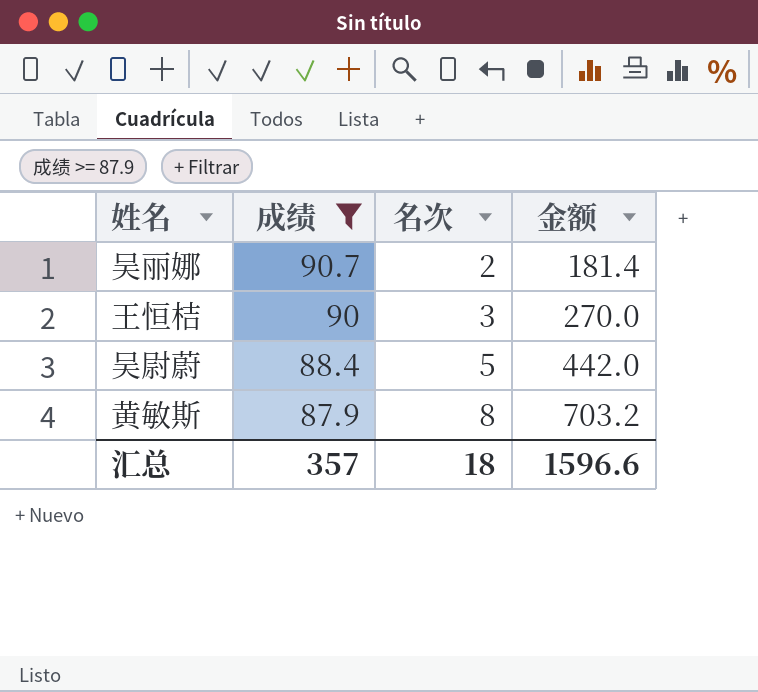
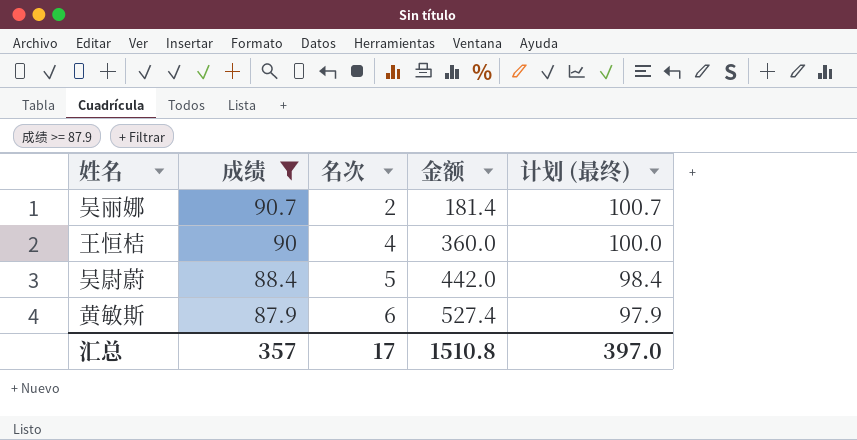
column 计划 (最终) | formula: none -> [成绩] + 10
王恒桔 | 名次: 3 -> 4
王恒桔 | 金额: 270.0 -> 360.0
黄敏斯 | 名次: 8 -> 6
黄敏斯 | 金额: 703.2 -> 527.4
汇总 | 名次: 18 -> 17
汇总 | 金额: 1596.6 -> 1510.8

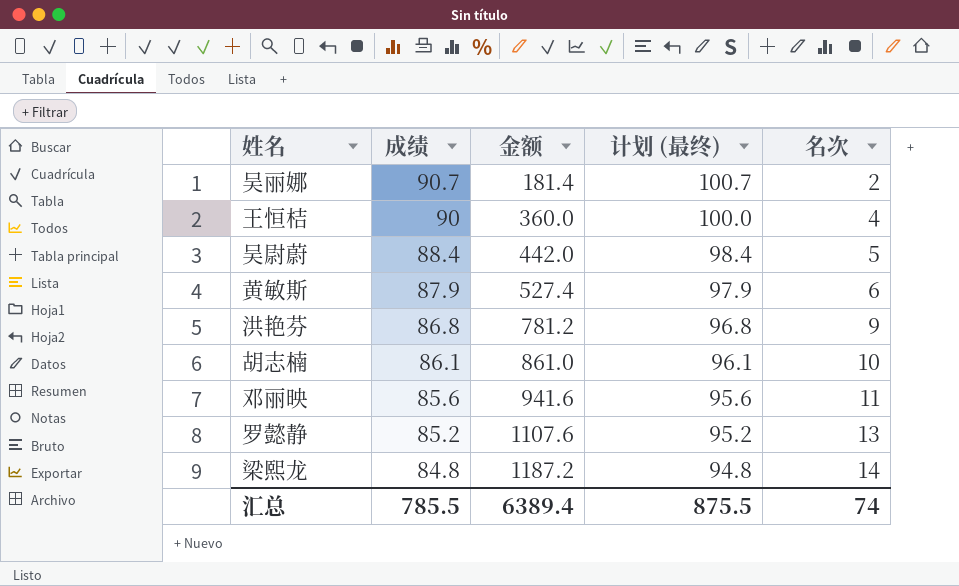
filter: 成绩 >= 87.9 -> none
column 名次 | position: 3 -> 5
汇总 | 成绩: 357 -> 785.5
汇总 | 金额: 1510.8 -> 6389.4
汇总 | 计划 (最终): 397.0 -> 875.5
汇总 | 名次: 17 -> 74

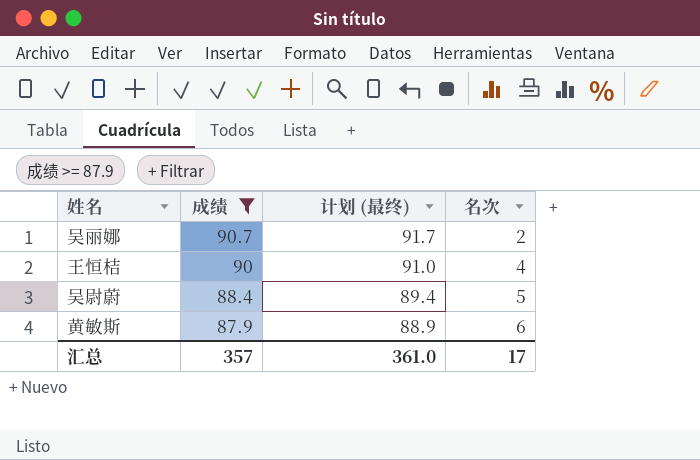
filter: none -> 成绩 >= 87.9
column 金额 | formula: [成绩] * [名次] -> none
column 计划 (最终) | formula: [成绩] + 10 -> [成绩] + 1
汇总 | 成绩: 785.5 -> 357
汇总 | 计划 (最终): 875.5 -> 361.0
汇总 | 名次: 74 -> 17

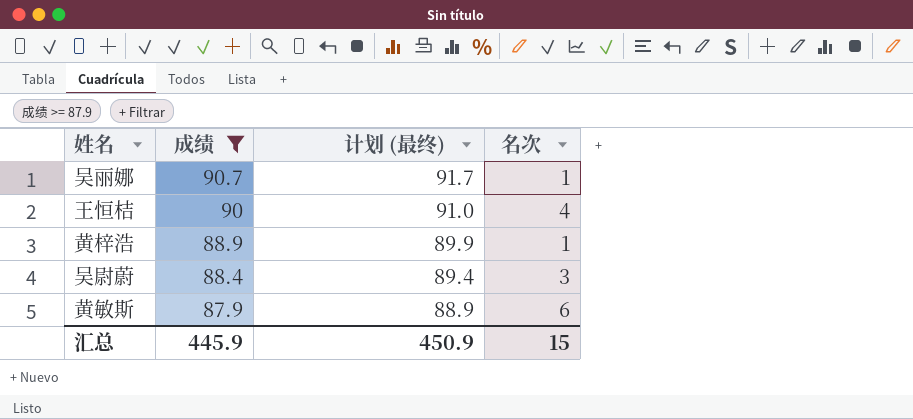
吴丽娜 | 名次: 2 -> 1
row 黄梓浩: none -> 88.9 | 89.9 | 1
吴尉蔚 | 名次: 5 -> 3
汇总 | 成绩: 357 -> 445.9
汇总 | 计划 (最终): 361.0 -> 450.9
汇总 | 名次: 17 -> 15

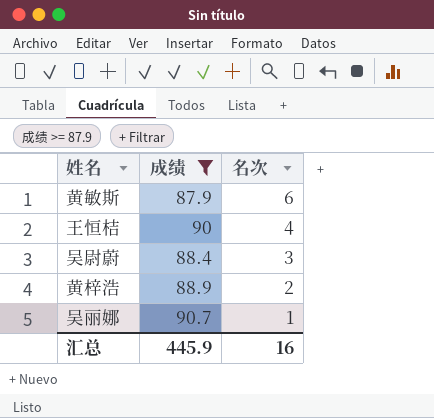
row order: 成绩 descending -> 名次 descending
column 计划 (最终) | formula: [成绩] + 1 -> none
黄梓浩 | 名次: 1 -> 2
汇总 | 名次: 15 -> 16

